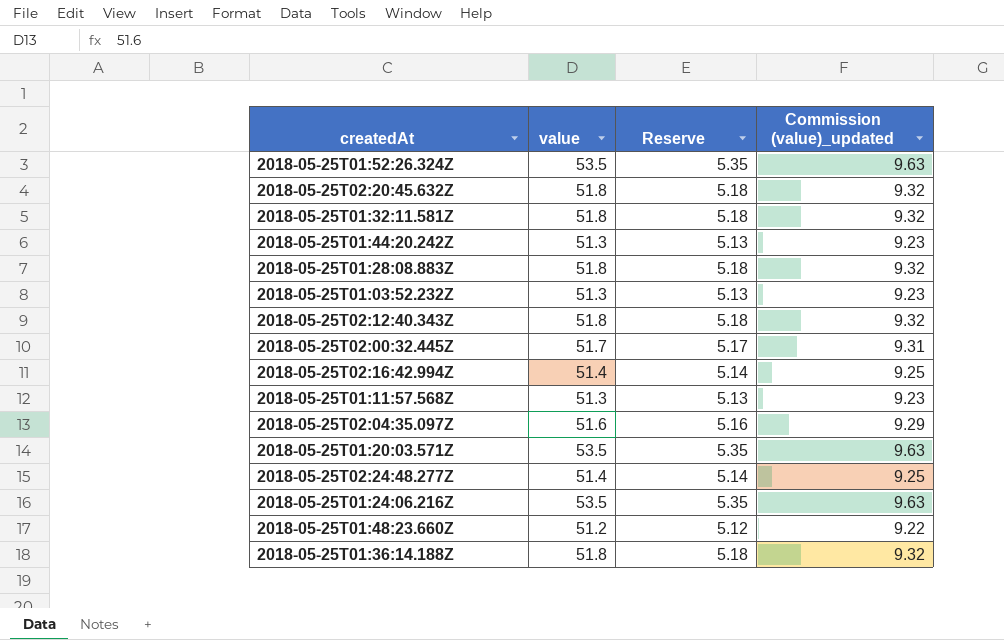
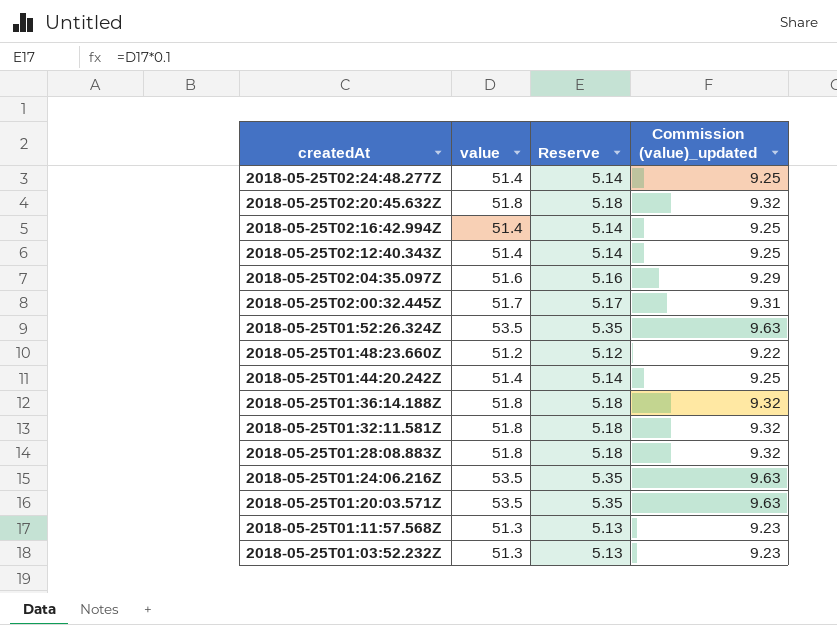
row order: none -> createdAt descending
2018-05-25T02:12:40.343Z | value: 51.8 -> 51.4
2018-05-25T02:12:40.343Z | Reserve: 5.18 -> 5.14
2018-05-25T02:12:40.343Z | Commission (value)_updated: 9.32 -> 9.25
2018-05-25T01:44:20.242Z | value: 51.3 -> 51.4
2018-05-25T01:44:20.242Z | Reserve: 5.13 -> 5.14
2018-05-25T01:44:20.242Z | Commission (value)_updated: 9.23 -> 9.25

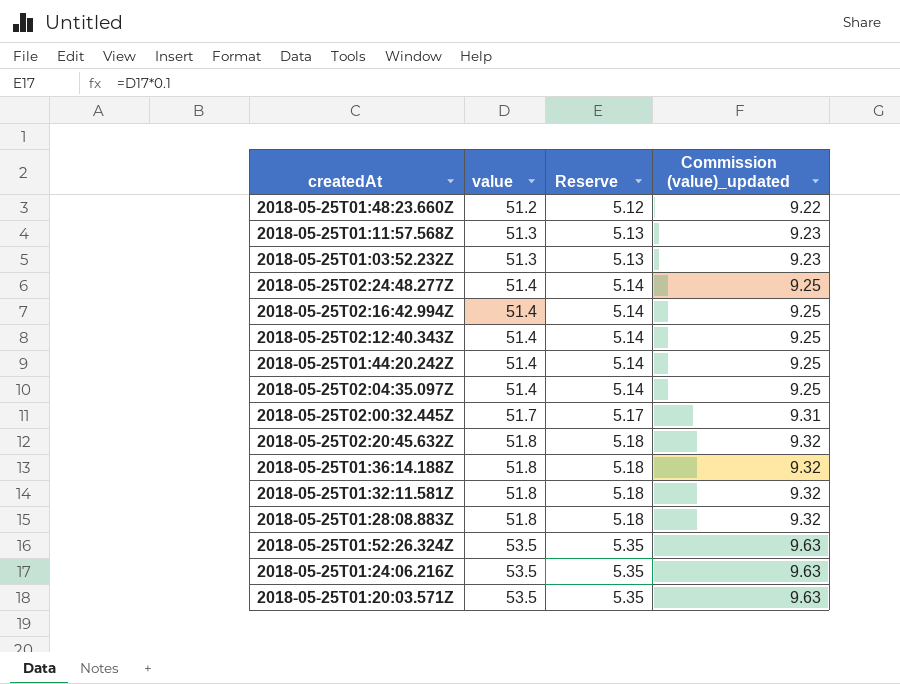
row order: createdAt descending -> value ascending
2018-05-25T02:04:35.097Z | value: 51.6 -> 51.4
2018-05-25T02:04:35.097Z | Reserve: 5.16 -> 5.14
2018-05-25T02:04:35.097Z | Commission (value)_updated: 9.29 -> 9.25

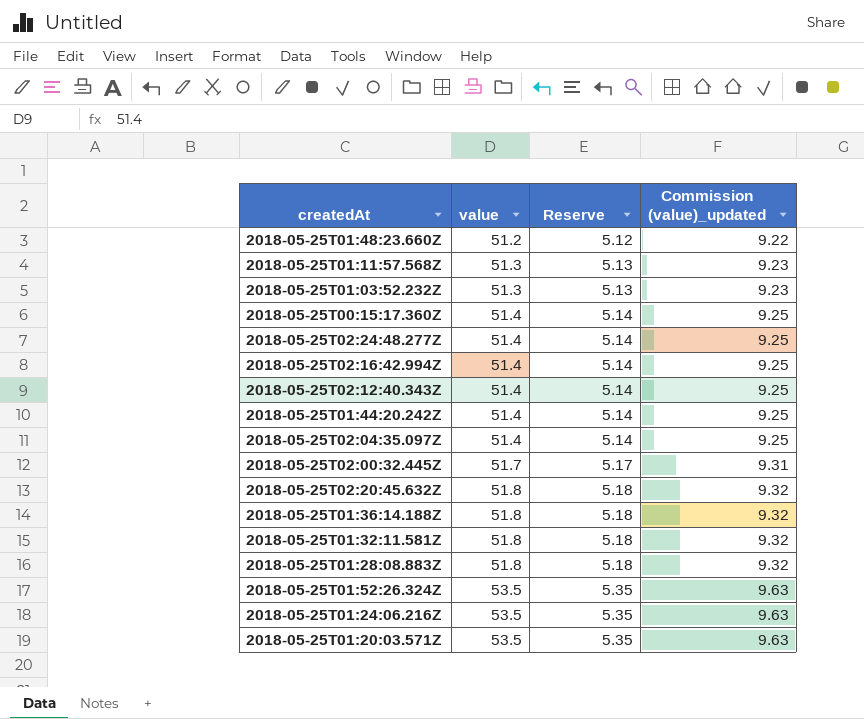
row 2018-05-25T00:15:17.360Z: none -> 51.4 | 5.14 | 9.25

